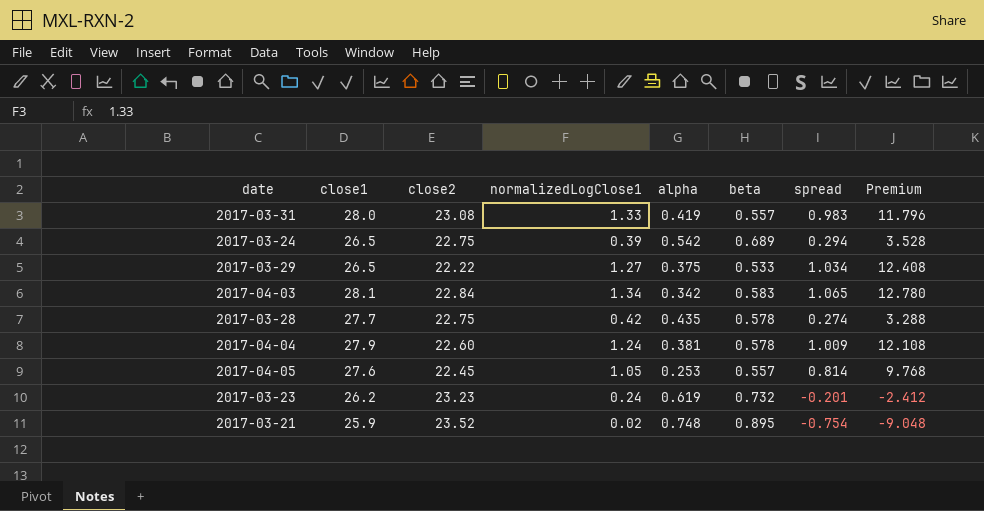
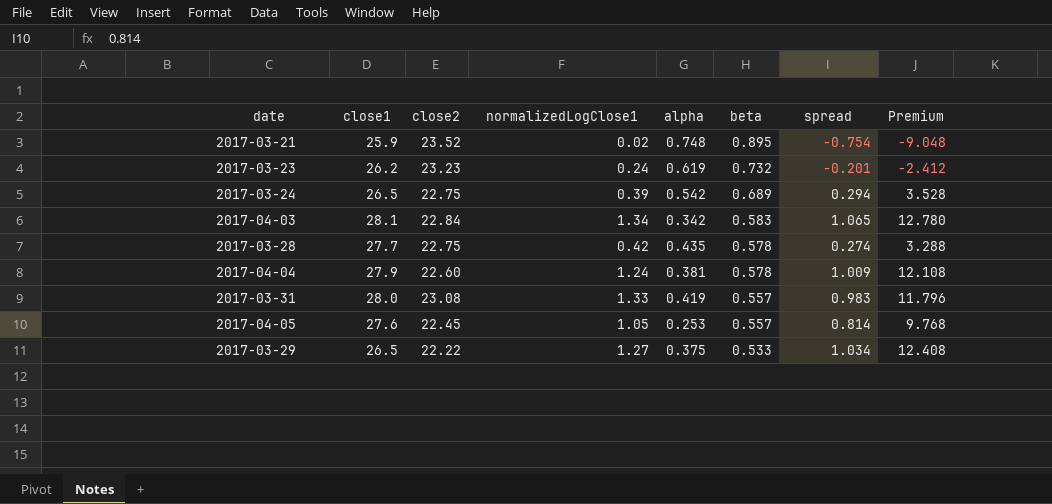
row order: none -> beta descending

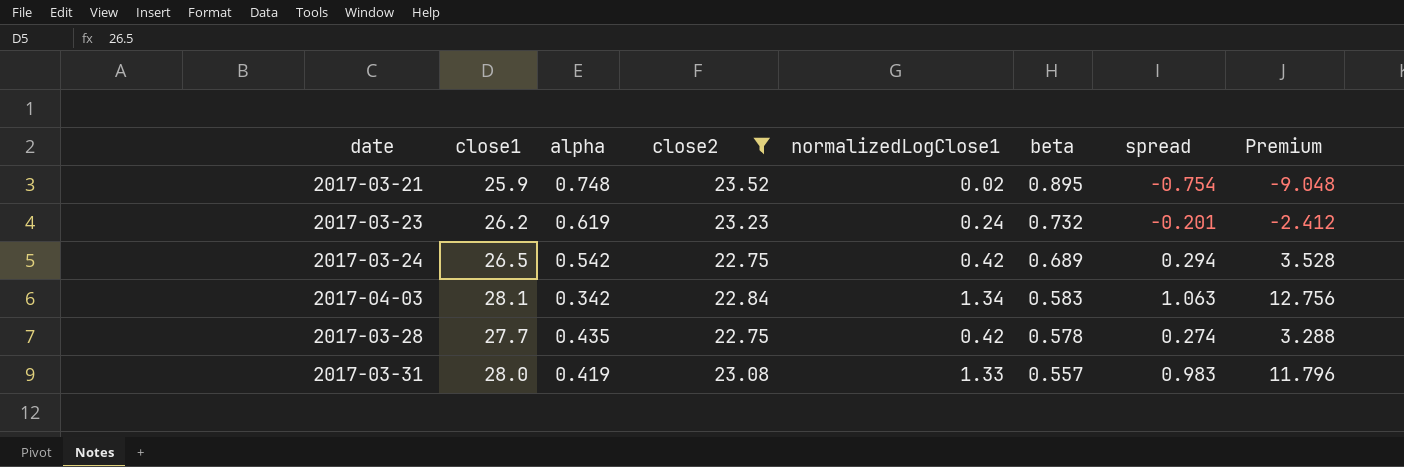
filter: none -> close2 >= 22.75
column alpha | position: 5 -> 3
2017-03-24 | normalizedLogClose1: 0.39 -> 0.42
2017-04-03 | spread: 1.065 -> 1.063
2017-04-03 | Premium: 12.780 -> 12.756

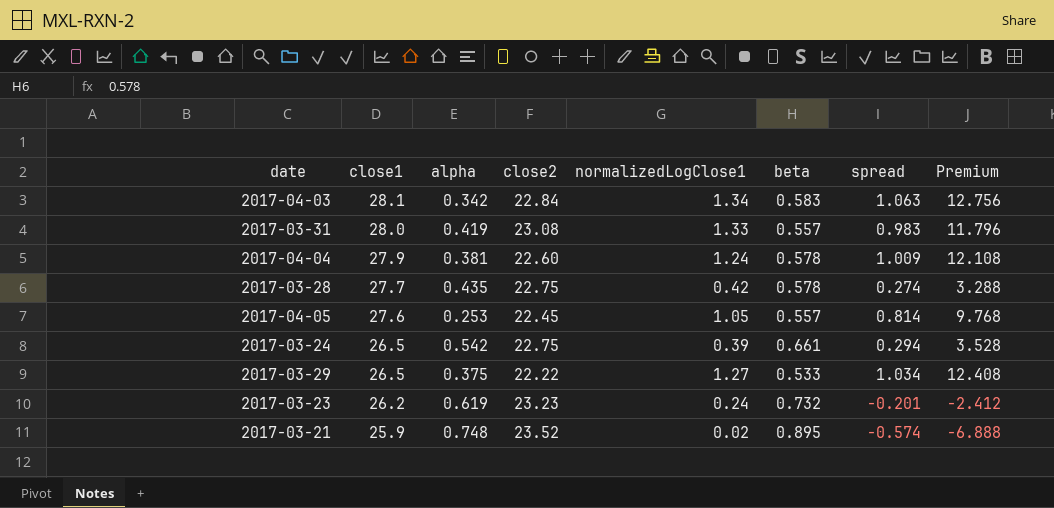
filter: close2 >= 22.75 -> none
row order: beta descending -> close1 descending
2017-03-24 | normalizedLogClose1: 0.42 -> 0.39
2017-03-24 | beta: 0.689 -> 0.661
2017-03-21 | spread: -0.754 -> -0.574
2017-03-21 | Premium: -9.048 -> -6.888

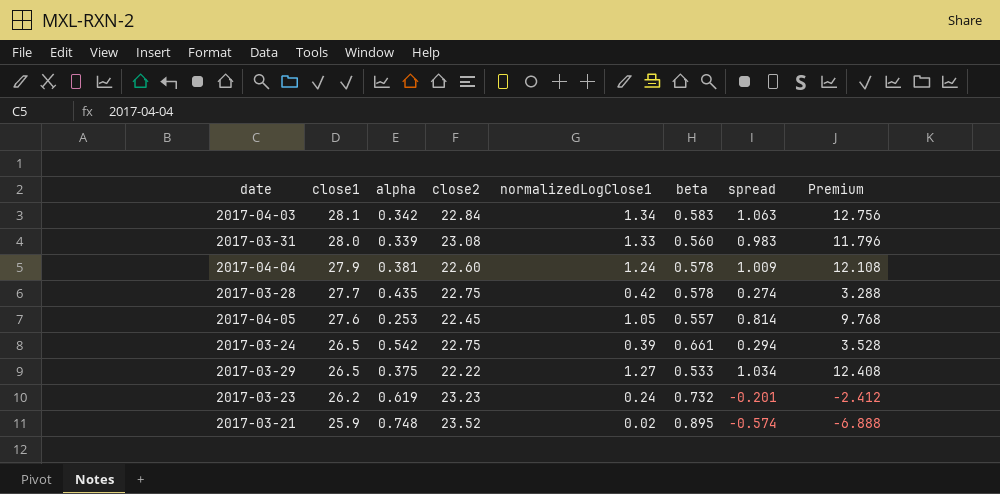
2017-03-31 | alpha: 0.419 -> 0.339
2017-03-31 | beta: 0.557 -> 0.560

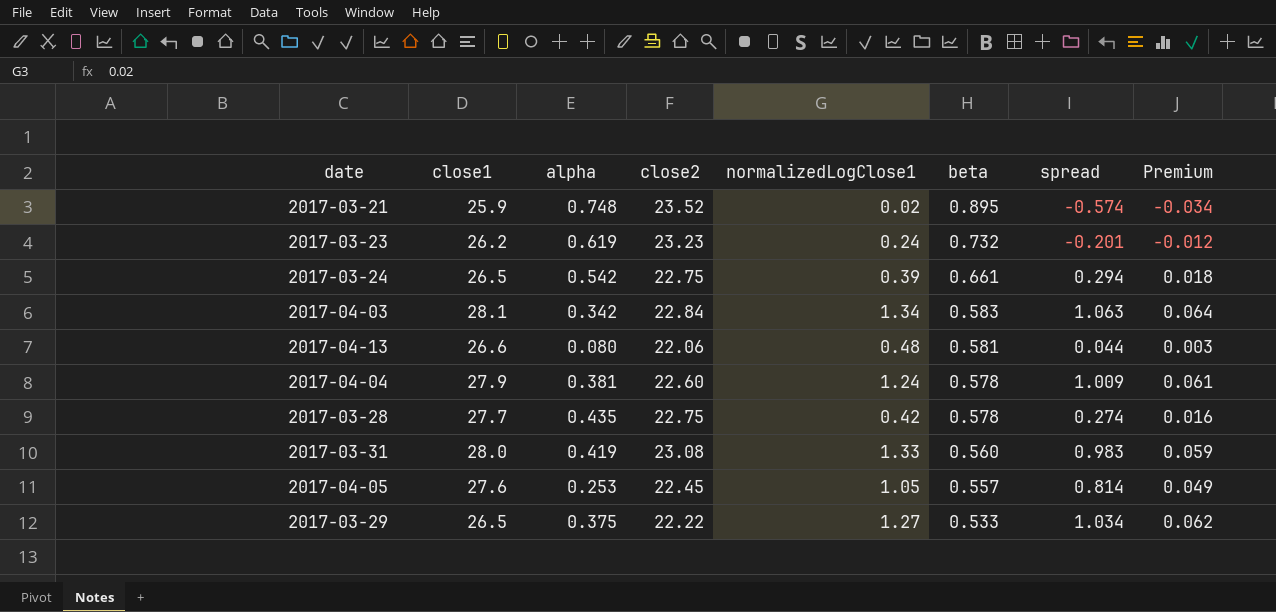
row order: close1 descending -> beta descending
column Premium | formula: [spread] * 12 -> [spread] * 0.06
row 2017-04-13: none -> 26.6 | 0.080 | 22.06 | 0.48 | 0.581 | 0.044 | 0.003
2017-03-31 | alpha: 0.339 -> 0.419

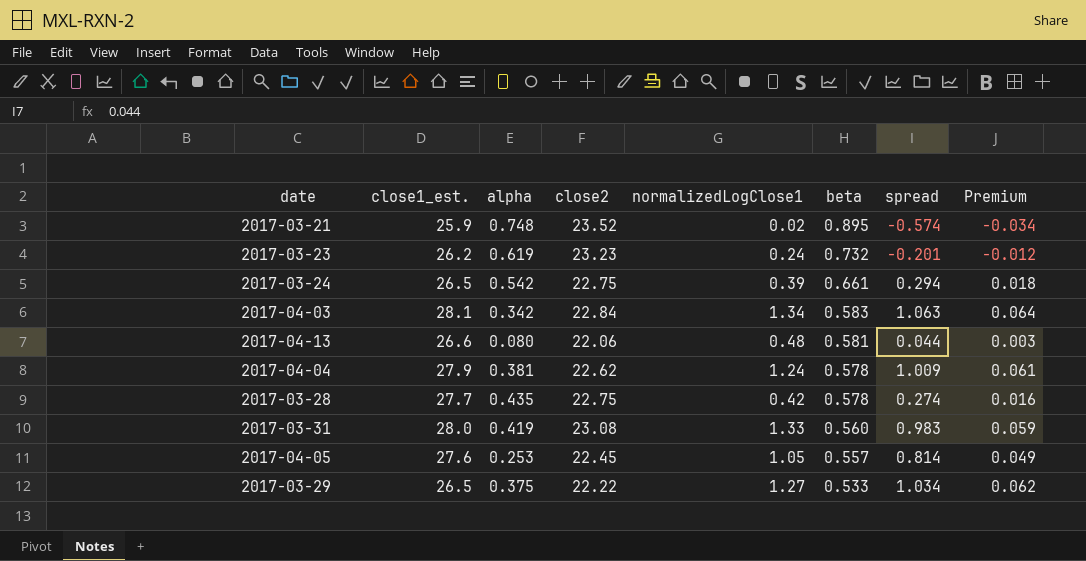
column name: close1 -> close1_est.
2017-04-04 | close2: 22.60 -> 22.62

